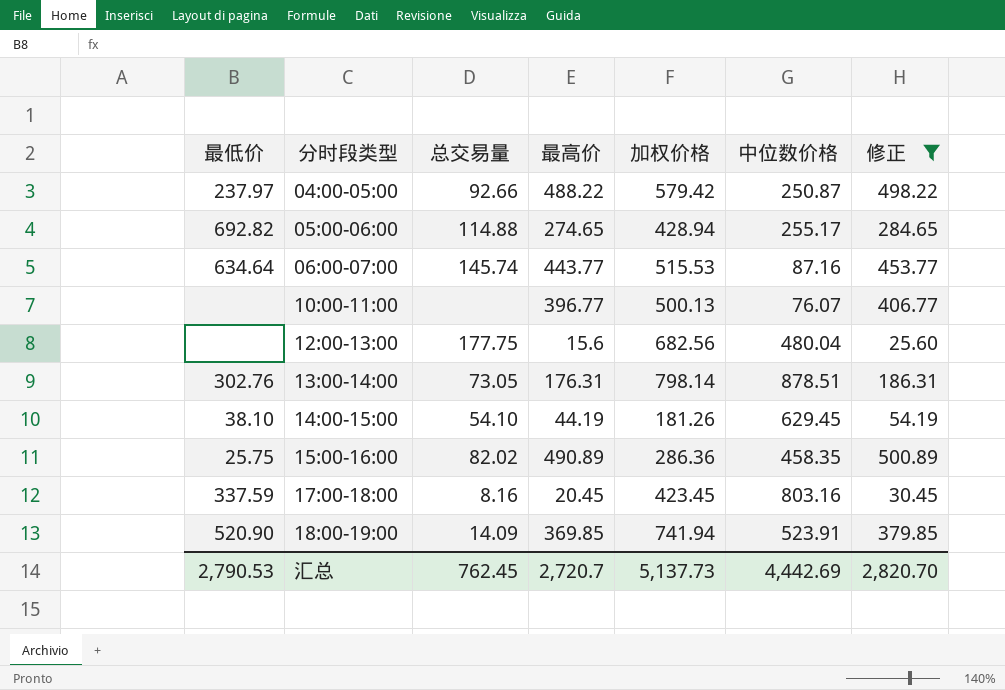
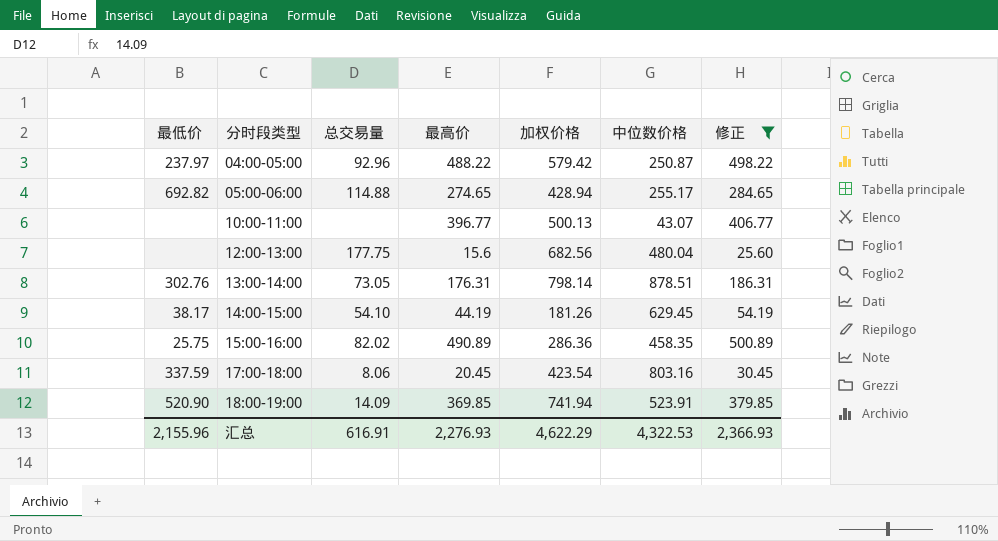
row 06:00-07:00: 634.64 | 145.74 | 443.77 | 515.53 | 87.16 | 453.77 -> none
04:00-05:00 | 总交易量: 92.66 -> 92.96
10:00-11:00 | 中位数价格: 76.07 -> 43.07
14:00-15:00 | 最低价: 38.10 -> 38.17
17:00-18:00 | 总交易量: 8.16 -> 8.06
17:00-18:00 | 加权价格: 423.45 -> 423.54
汇总 | 最低价: 2,790.53 -> 2,155.96
汇总 | 总交易量: 762.45 -> 616.91
汇总 | 最高价: 2,720.7 -> 2,276.93
汇总 | 加权价格: 5,137.73 -> 4,622.29
汇总 | 中位数价格: 4,442.69 -> 4,322.53
汇总 | 修正: 2,820.70 -> 2,366.93

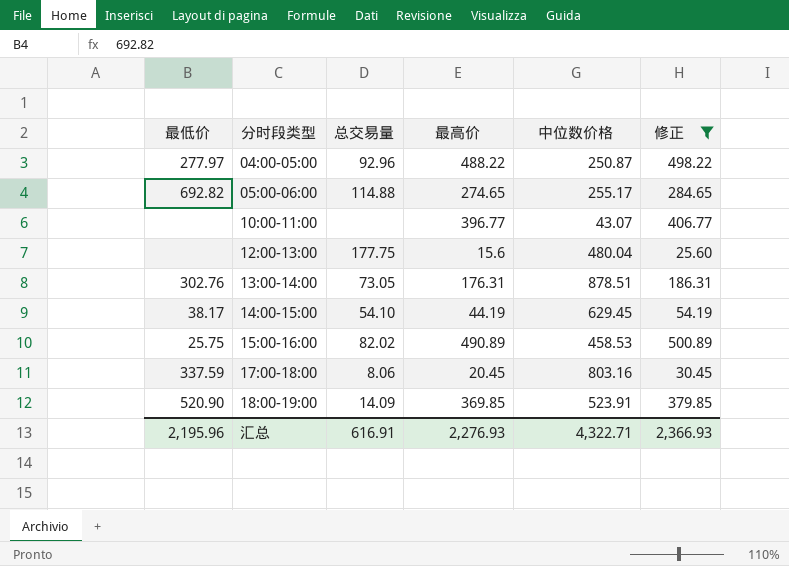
column 加权价格 | position: 5 -> none
04:00-05:00 | 最低价: 237.97 -> 277.97
15:00-16:00 | 中位数价格: 458.35 -> 458.53
汇总 | 最低价: 2,155.96 -> 2,195.96
汇总 | 中位数价格: 4,322.53 -> 4,322.71

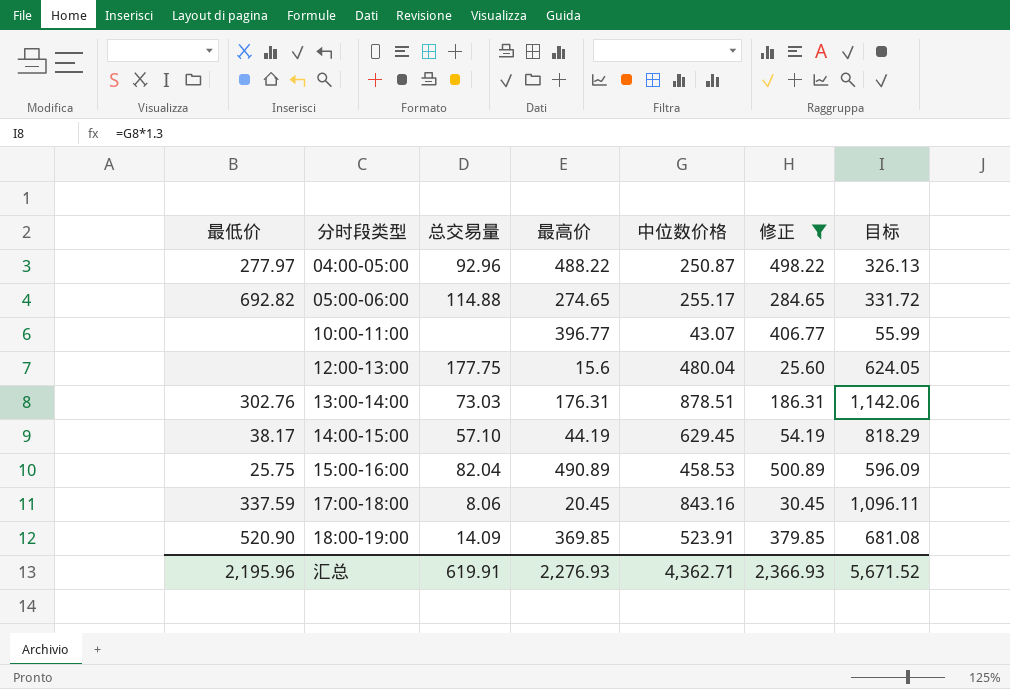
column 目标 | formula: none -> [中位数价格] * 1.3
13:00-14:00 | 总交易量: 73.05 -> 73.03
14:00-15:00 | 总交易量: 54.10 -> 57.10
15:00-16:00 | 总交易量: 82.02 -> 82.04
17:00-18:00 | 中位数价格: 803.16 -> 843.16
汇总 | 总交易量: 616.91 -> 619.91
汇总 | 中位数价格: 4,322.71 -> 4,362.71

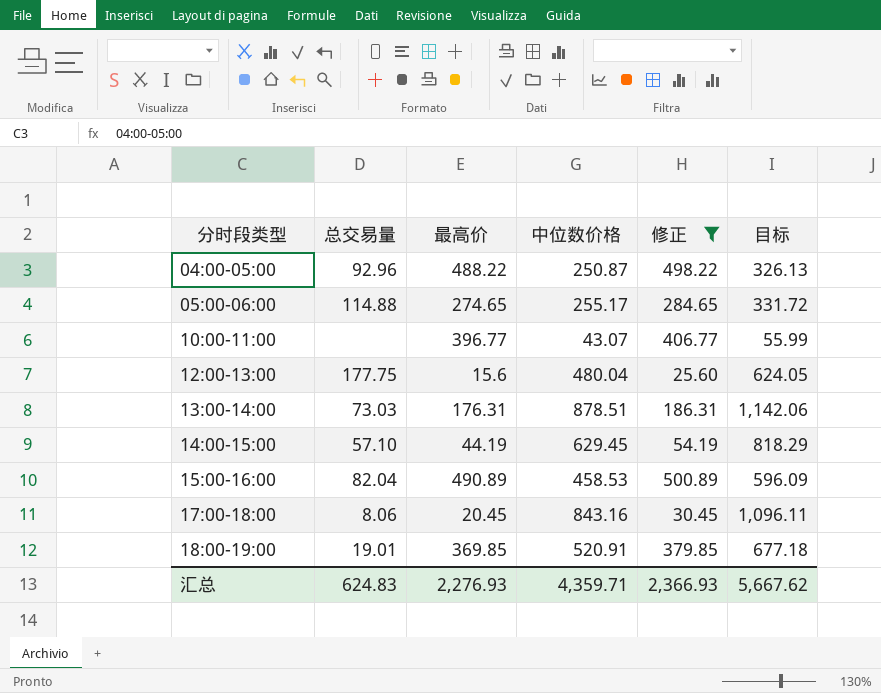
column 最低价 | position: 1 -> none
18:00-19:00 | 总交易量: 14.09 -> 19.01
18:00-19:00 | 中位数价格: 523.91 -> 520.91
18:00-19:00 | 目标: 681.08 -> 677.18
汇总 | 总交易量: 619.91 -> 624.83
汇总 | 中位数价格: 4,362.71 -> 4,359.71
汇总 | 目标: 5,671.52 -> 5,667.62

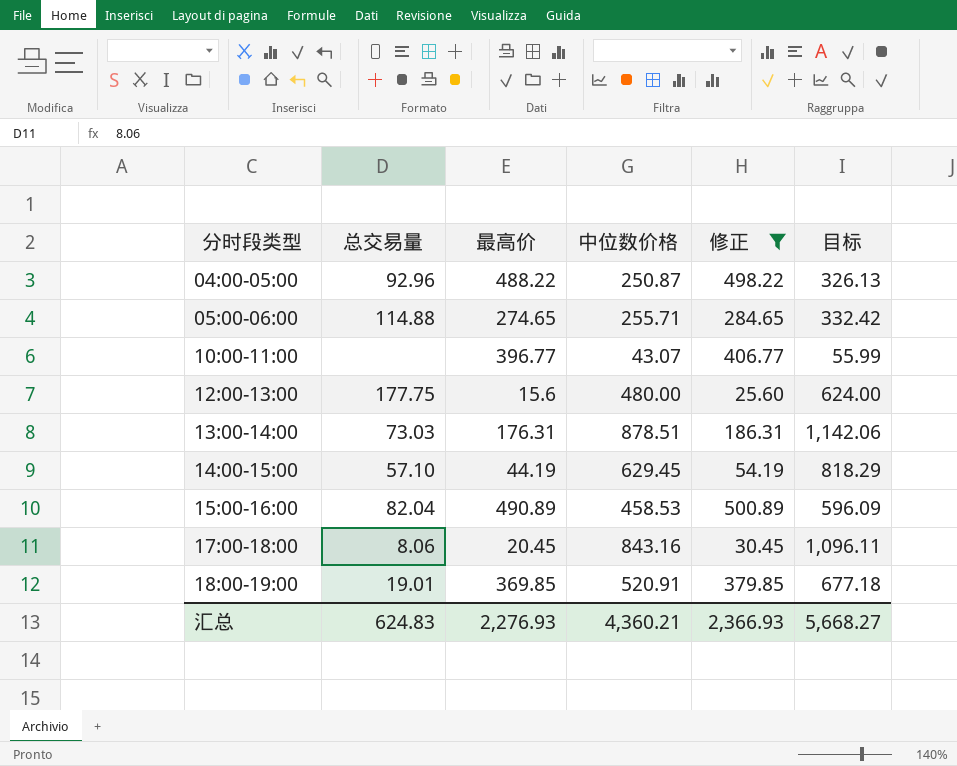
05:00-06:00 | 中位数价格: 255.17 -> 255.71
05:00-06:00 | 目标: 331.72 -> 332.42
12:00-13:00 | 中位数价格: 480.04 -> 480.00
12:00-13:00 | 目标: 624.05 -> 624.00
汇总 | 中位数价格: 4,359.71 -> 4,360.21
汇总 | 目标: 5,667.62 -> 5,668.27

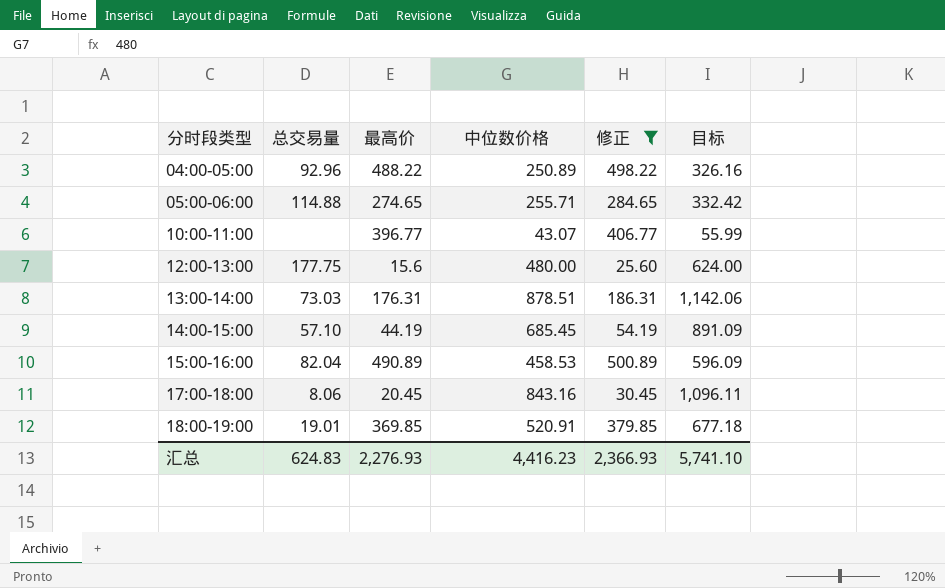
04:00-05:00 | 中位数价格: 250.87 -> 250.89
04:00-05:00 | 目标: 326.13 -> 326.16
14:00-15:00 | 中位数价格: 629.45 -> 685.45
14:00-15:00 | 目标: 818.29 -> 891.09
汇总 | 中位数价格: 4,360.21 -> 4,416.23
汇总 | 目标: 5,668.27 -> 5,741.10

